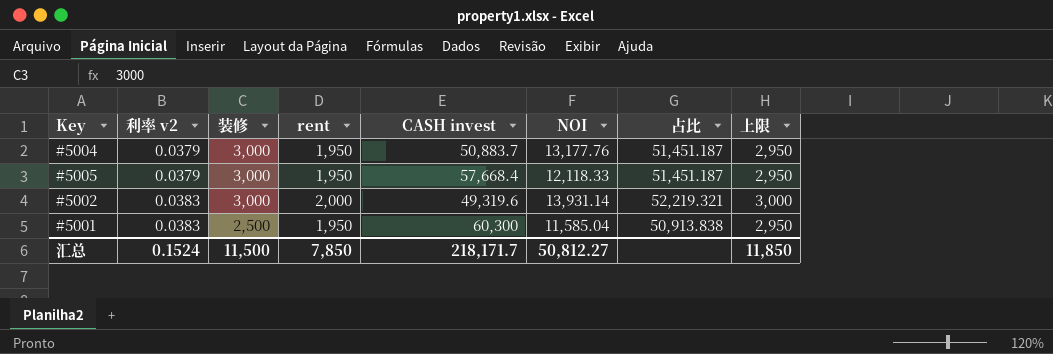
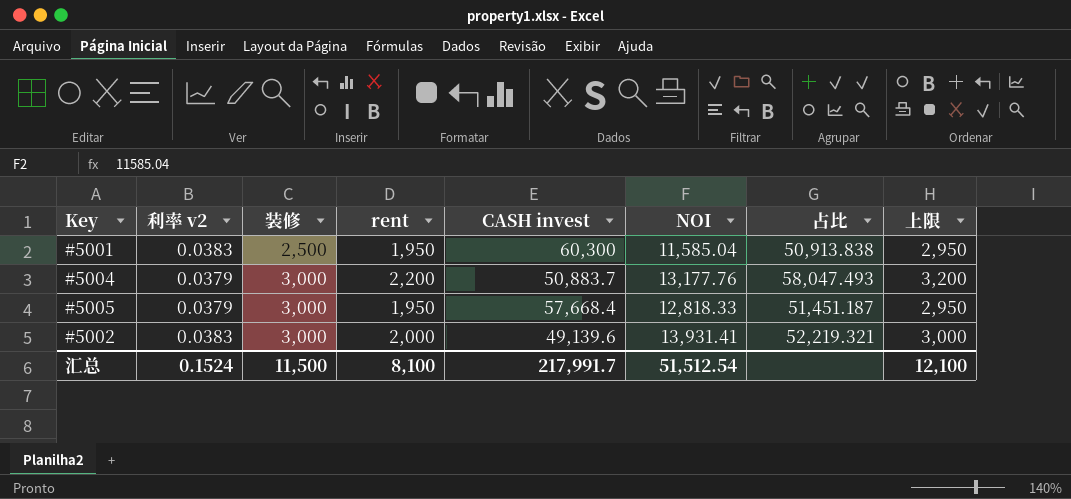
row order: 利率 v2 ascending -> 装修 ascending
#5004 | rent: 1,950 -> 2,200
#5004 | 占比: 51,451.187 -> 58,047.493
#5004 | 上限: 2,950 -> 3,200
#5005 | NOI: 12,118.33 -> 12,818.33
#5002 | CASH invest: 49,319.6 -> 49,139.6
#5002 | NOI: 13,931.14 -> 13,931.41
汇总 | rent: 7,850 -> 8,100
汇总 | CASH invest: 218,171.7 -> 217,991.7
汇总 | NOI: 50,812.27 -> 51,512.54
汇总 | 上限: 11,850 -> 12,100

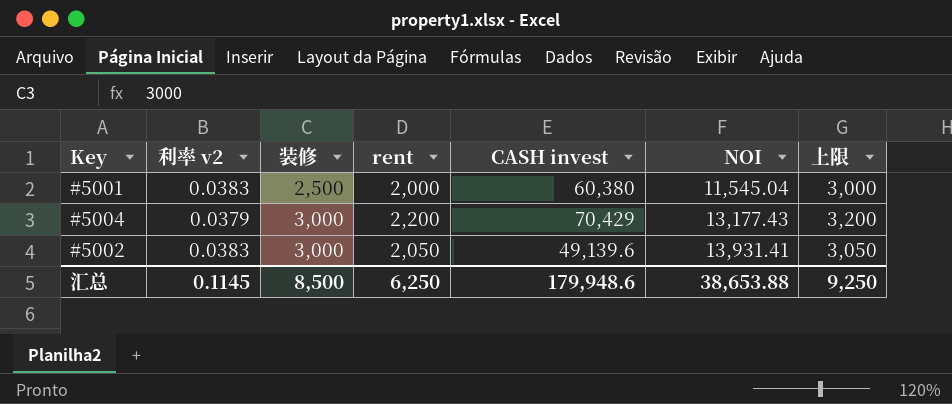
column 占比 | formula: [rent] / [利率 v2] -> none
row #5005: 0.0379 | 3,000 | 1,950 | 57,668.4 | 12,818.33 | 51,451.187 | 2,950 -> none
#5001 | rent: 1,950 -> 2,000
#5001 | CASH invest: 60,300 -> 60,380
#5001 | NOI: 11,585.04 -> 11,545.04
#5001 | 上限: 2,950 -> 3,000
#5004 | CASH invest: 50,883.7 -> 70,429
#5004 | NOI: 13,177.76 -> 13,177.43
#5002 | rent: 2,000 -> 2,050
#5002 | 上限: 3,000 -> 3,050
汇总 | 利率 v2: 0.1524 -> 0.1145
汇总 | 装修: 11,500 -> 8,500
汇总 | rent: 8,100 -> 6,250
汇总 | CASH invest: 217,991.7 -> 179,948.6
汇总 | NOI: 51,512.54 -> 38,653.88
汇总 | 上限: 12,100 -> 9,250

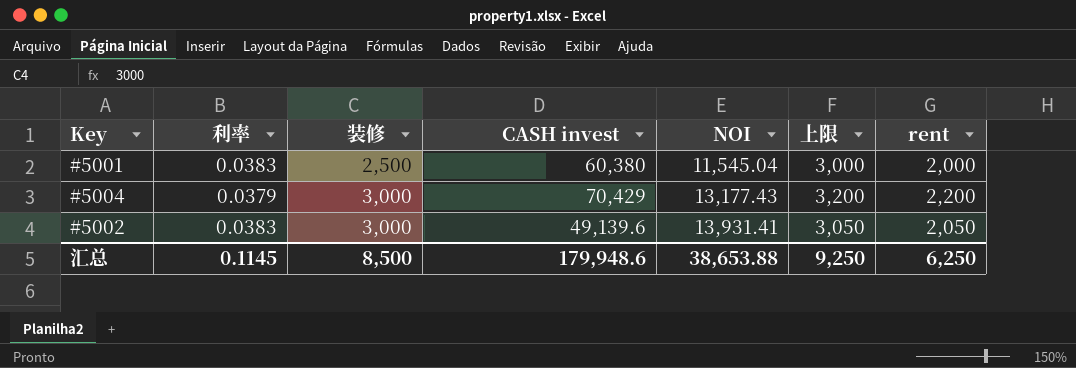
column name: 利率 v2 -> 利率
column rent | position: 4 -> 7

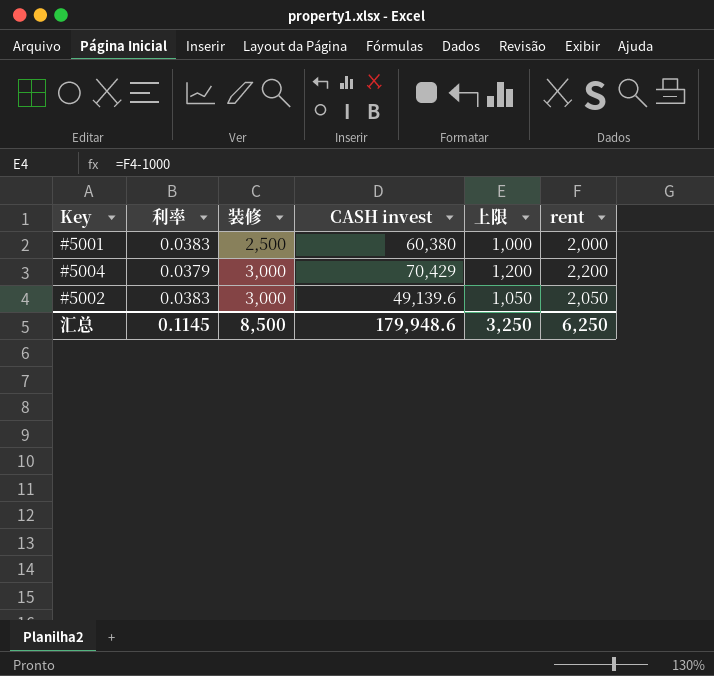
column NOI | position: 5 -> none
column 上限 | formula: [rent] + 1000 -> [rent] - 1000
汇总 | 上限: 9,250 -> 3,250

